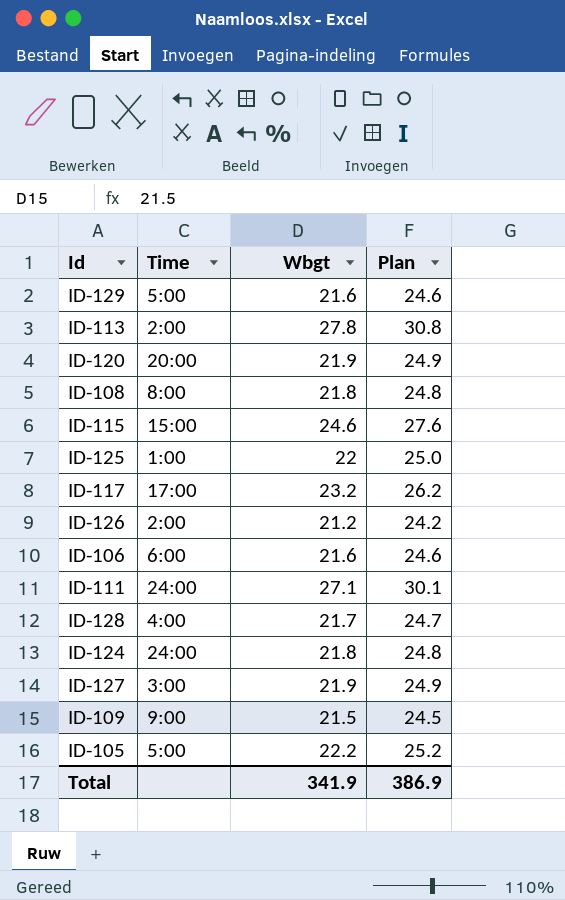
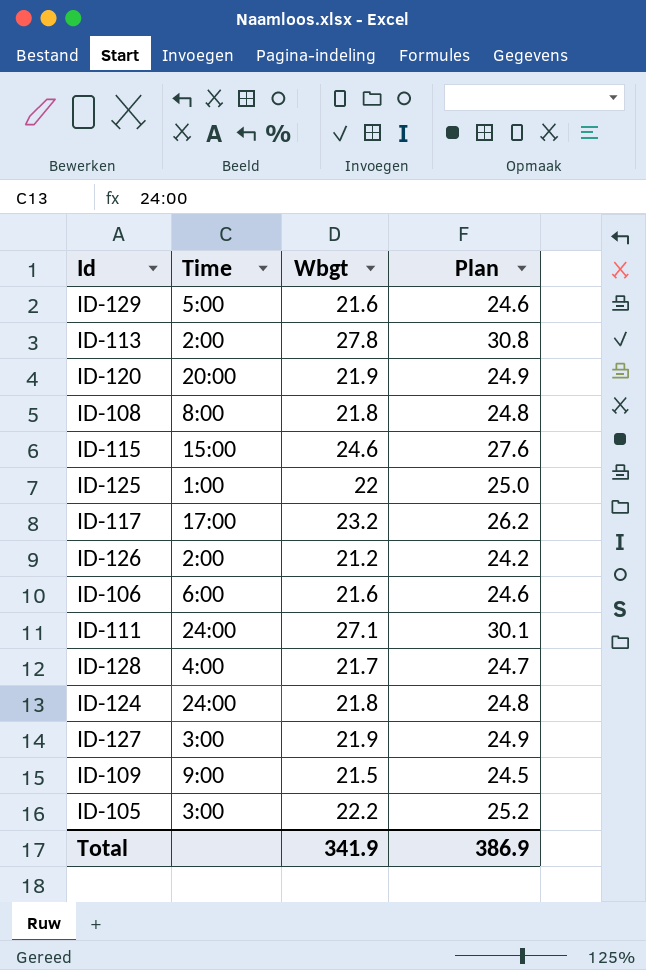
ID-105 | Time: 5:00 -> 3:00

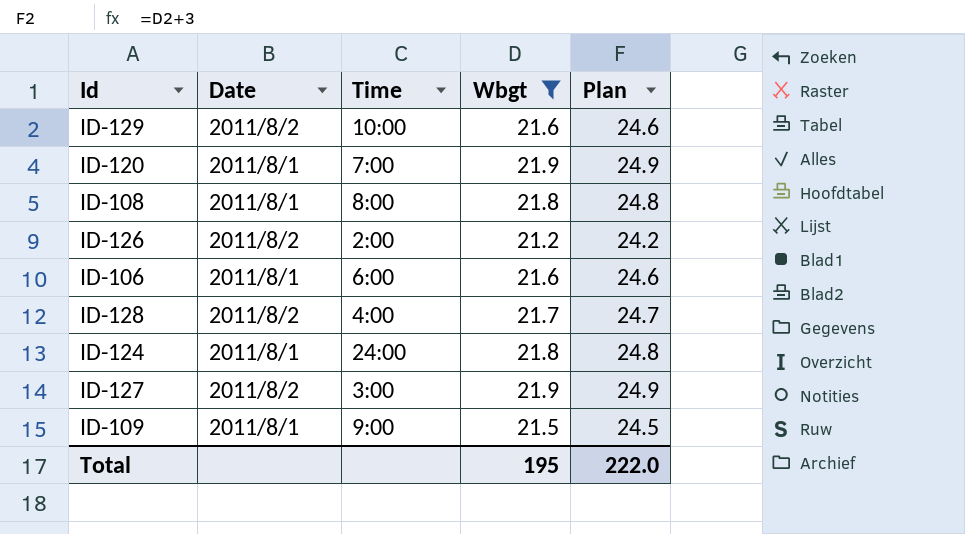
filter: none -> Wbgt <= 21.9
column Date | position: none -> 2
ID-129 | Time: 5:00 -> 10:00
ID-120 | Time: 20:00 -> 7:00
Total | Wbgt: 341.9 -> 195
Total | Plan: 386.9 -> 222.0

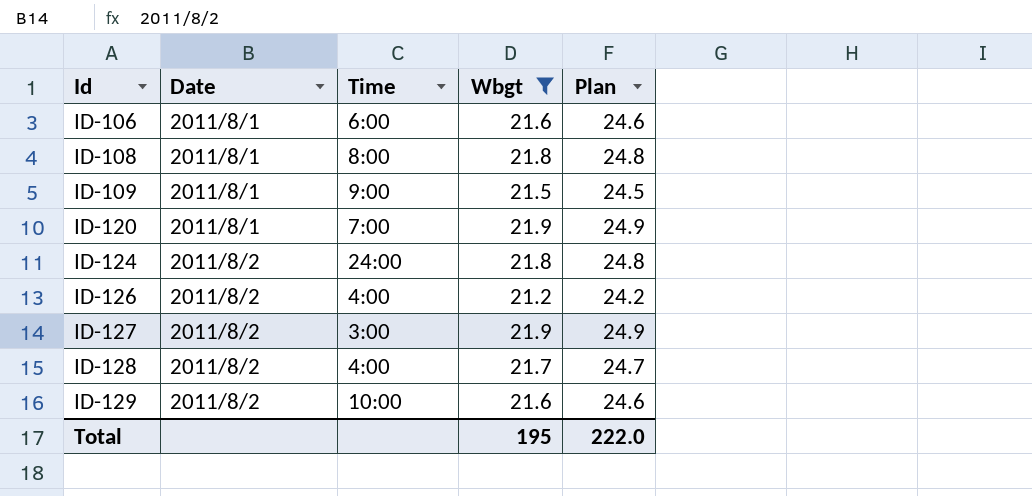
row order: none -> Id ascending
ID-124 | Date: 2011/8/1 -> 2011/8/2
ID-126 | Time: 2:00 -> 4:00

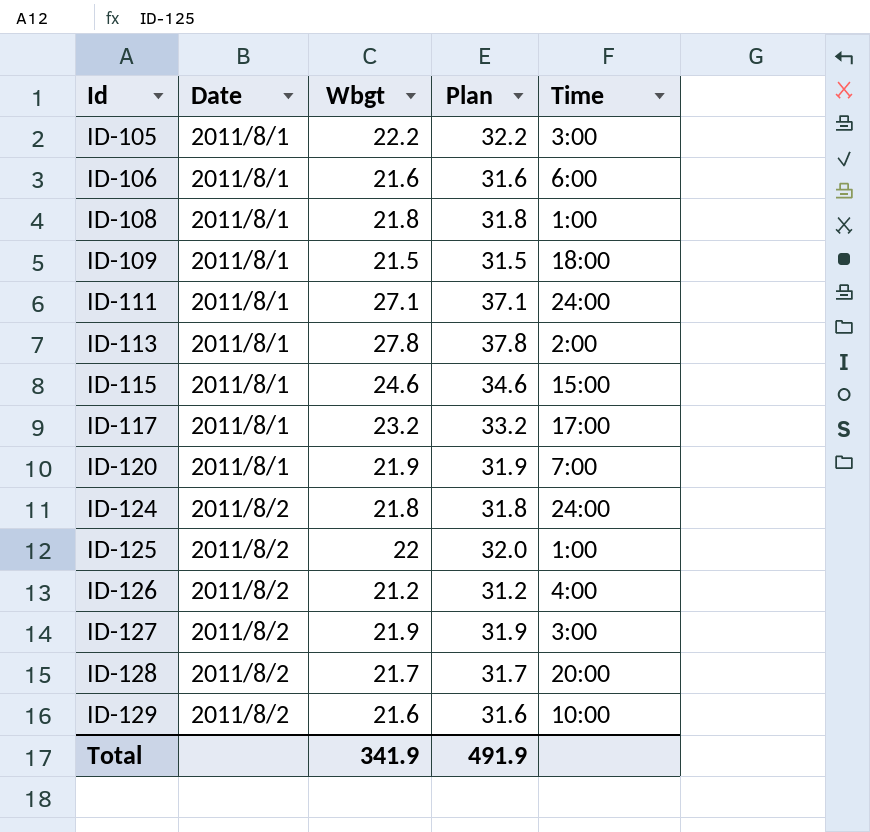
filter: Wbgt <= 21.9 -> none
column Plan | formula: [Wbgt] + 3 -> [Wbgt] + 10
column Time | position: 3 -> 5
ID-108 | Time: 8:00 -> 1:00
ID-109 | Time: 9:00 -> 18:00
ID-128 | Time: 4:00 -> 20:00
Total | Wbgt: 195 -> 341.9
Total | Plan: 222.0 -> 491.9

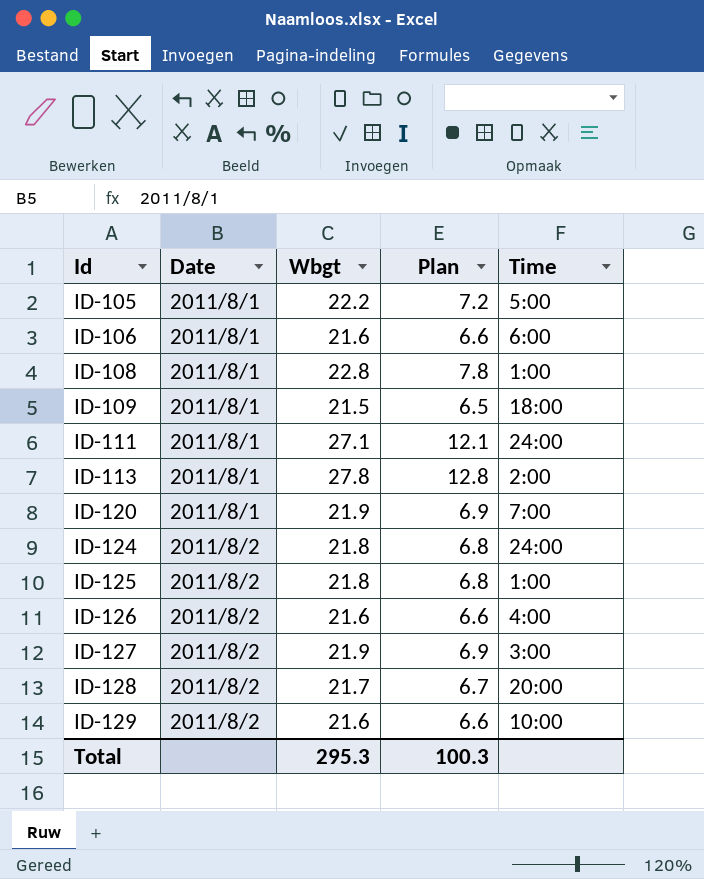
column Plan | formula: [Wbgt] + 10 -> [Wbgt] - 15
row ID-115: 2011/8/1 | 24.6 | 34.6 | 15:00 -> none
row ID-117: 2011/8/1 | 23.2 | 33.2 | 17:00 -> none
ID-105 | Time: 3:00 -> 5:00
ID-108 | Wbgt: 21.8 -> 22.8
ID-125 | Wbgt: 22 -> 21.8
ID-126 | Wbgt: 21.2 -> 21.6
Total | Wbgt: 341.9 -> 295.3
Total | Plan: 491.9 -> 100.3

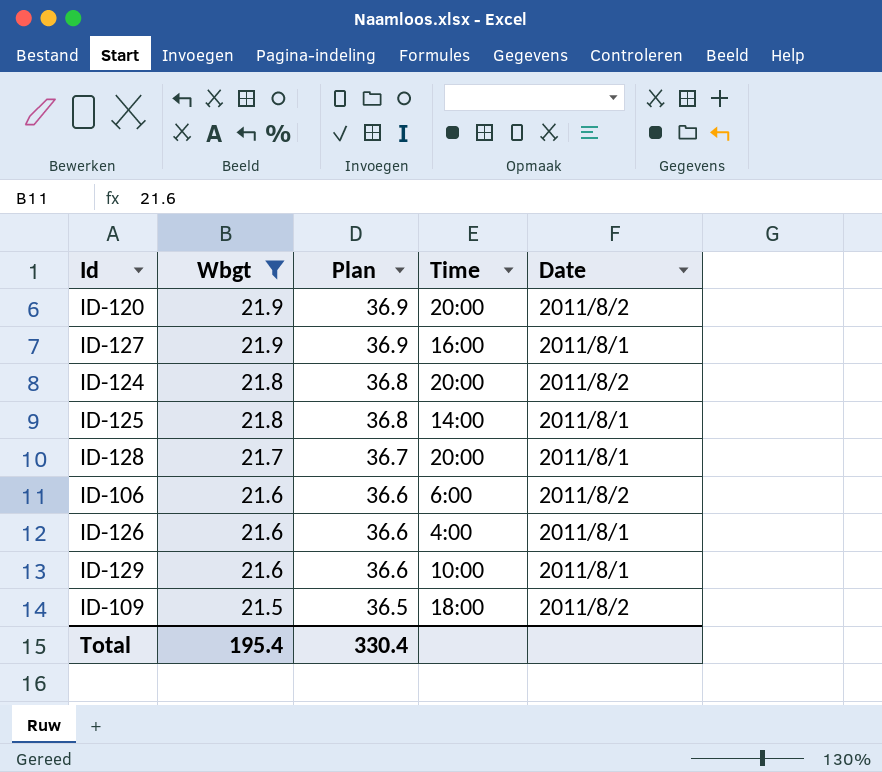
filter: none -> Wbgt <= 21.9
row order: Id ascending -> Wbgt descending
column Plan | formula: [Wbgt] - 15 -> [Wbgt] + 15
column Date | position: 2 -> 5
ID-120 | Time: 7:00 -> 20:00
ID-120 | Date: 2011/8/1 -> 2011/8/2
ID-127 | Time: 3:00 -> 16:00
ID-127 | Date: 2011/8/2 -> 2011/8/1
ID-124 | Time: 24:00 -> 20:00
ID-125 | Time: 1:00 -> 14:00
ID-125 | Date: 2011/8/2 -> 2011/8/1
ID-128 | Date: 2011/8/2 -> 2011/8/1
ID-106 | Date: 2011/8/1 -> 2011/8/2
ID-126 | Date: 2011/8/2 -> 2011/8/1
ID-129 | Date: 2011/8/2 -> 2011/8/1
ID-109 | Date: 2011/8/1 -> 2011/8/2
Total | Wbgt: 295.3 -> 195.4
Total | Plan: 100.3 -> 330.4

